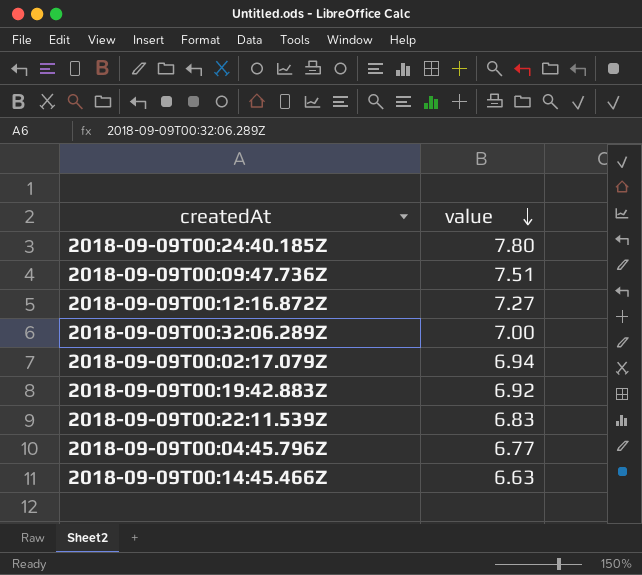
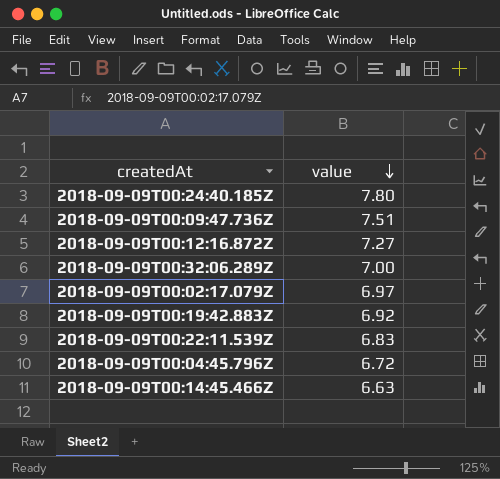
2018-09-09T00:02:17.079Z | value: 6.94 -> 6.97
2018-09-09T00:04:45.796Z | value: 6.77 -> 6.72

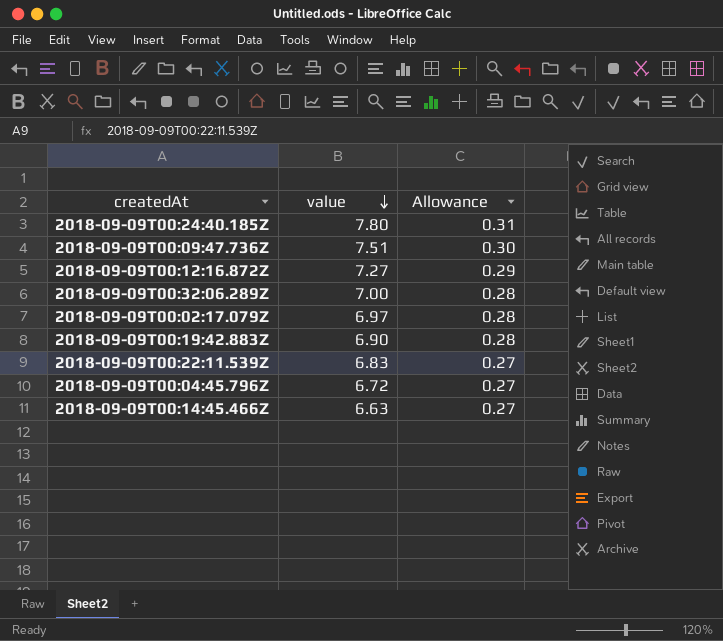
column Allowance | formula: none -> [value] * 0.04
2018-09-09T00:19:42.883Z | value: 6.92 -> 6.90

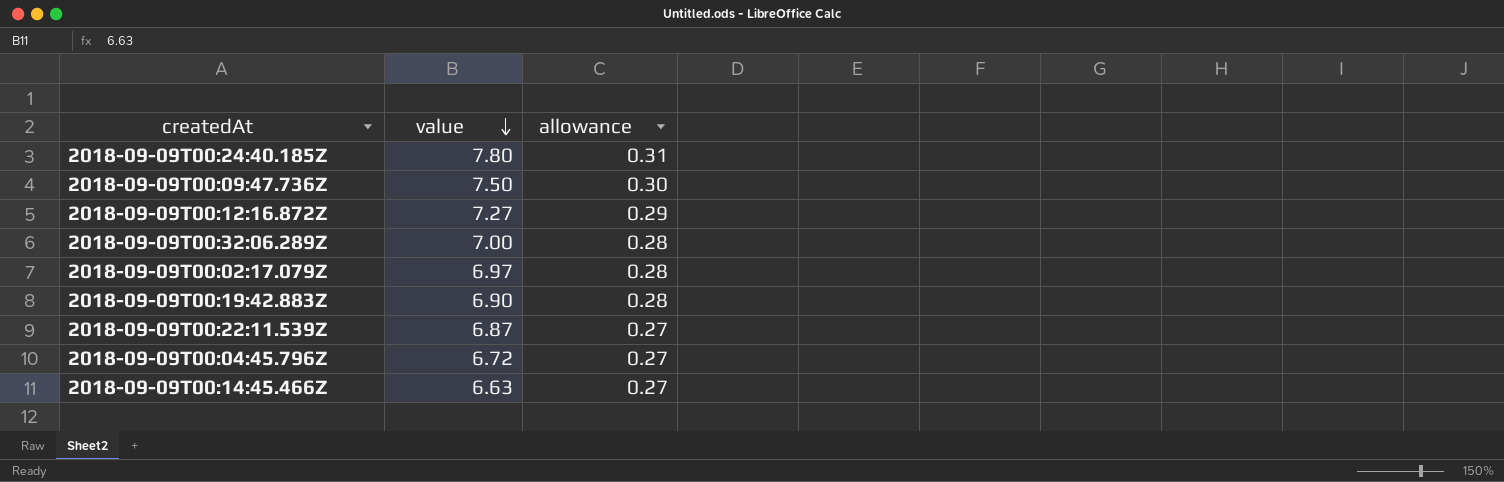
column name: Allowance -> allowance
2018-09-09T00:09:47.736Z | value: 7.51 -> 7.50
2018-09-09T00:22:11.539Z | value: 6.83 -> 6.87

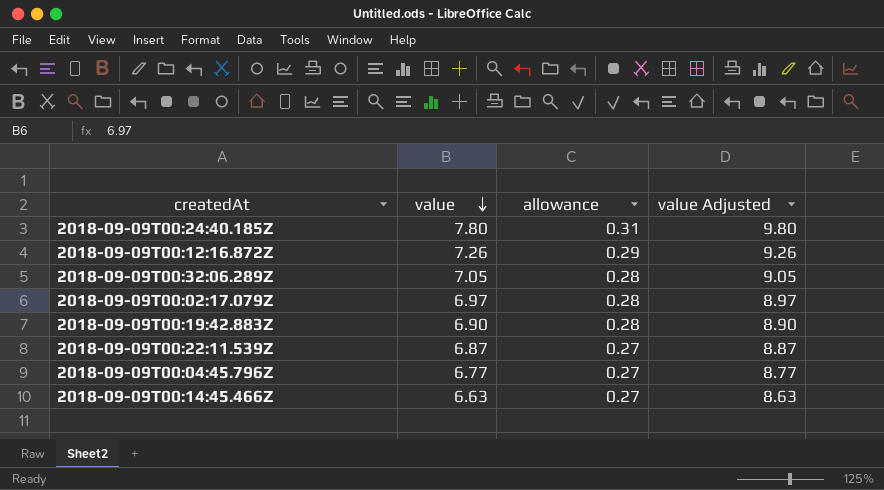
column value Adjusted | formula: none -> [value] + 2
row 2018-09-09T00:09:47.736Z: 7.50 | 0.30 -> none
2018-09-09T00:12:16.872Z | value: 7.27 -> 7.26
2018-09-09T00:32:06.289Z | value: 7.00 -> 7.05
2018-09-09T00:04:45.796Z | value: 6.72 -> 6.77

